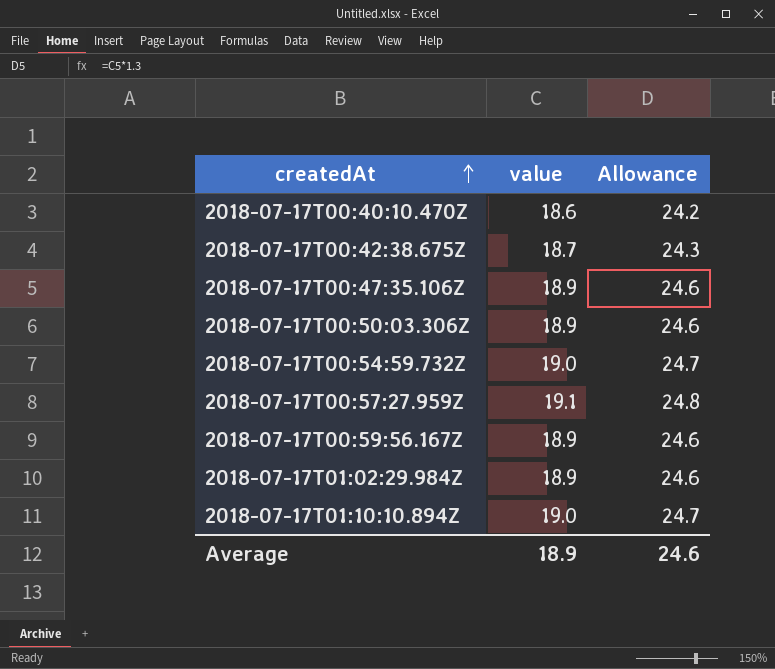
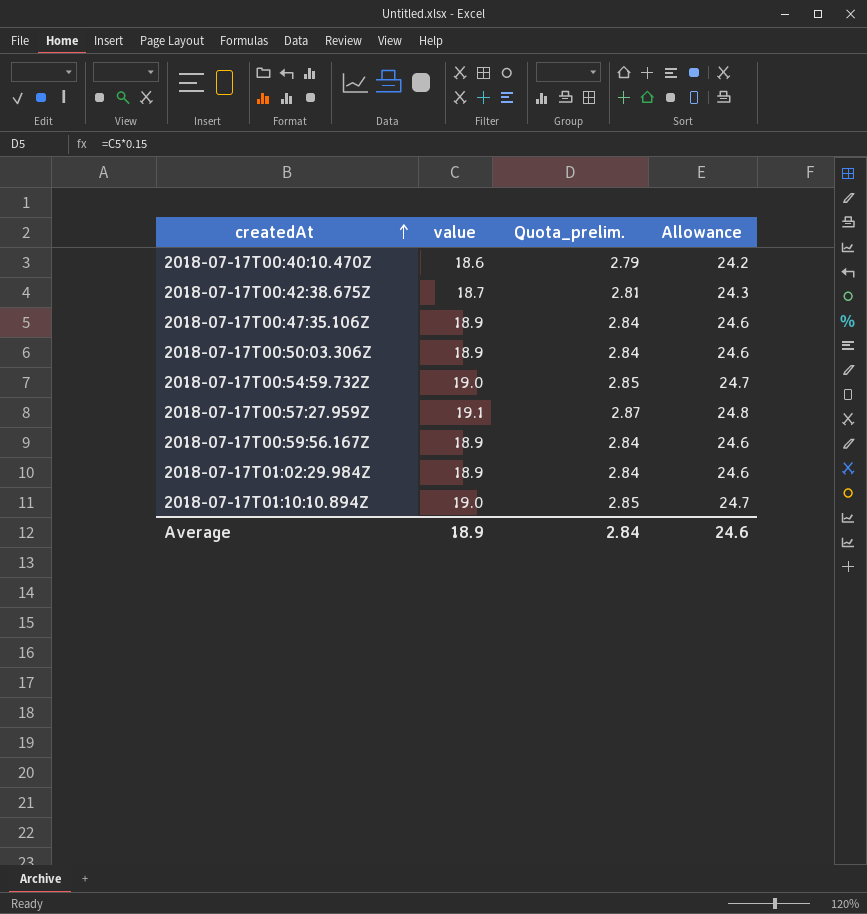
column Quota_prelim. | formula: none -> [value] * 0.15

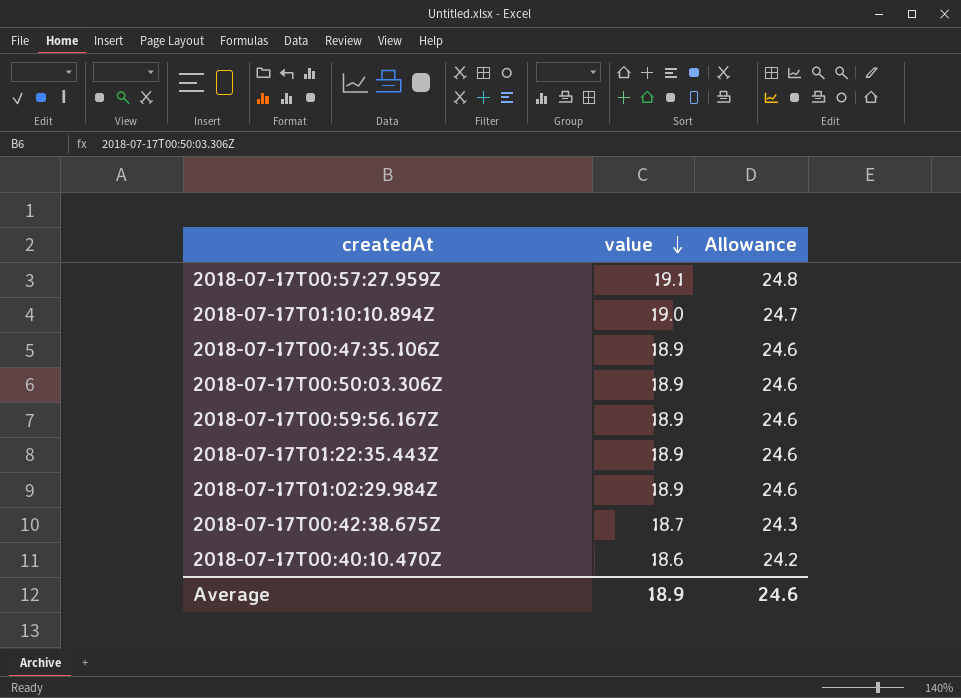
row order: createdAt ascending -> value descending
column Quota_prelim. | formula: [value] * 0.15 -> none
row 2018-07-17T00:54:59.732Z: 19.0 | 2.85 | 24.7 -> none
row 2018-07-17T01:22:35.443Z: none -> 18.9 | 24.6

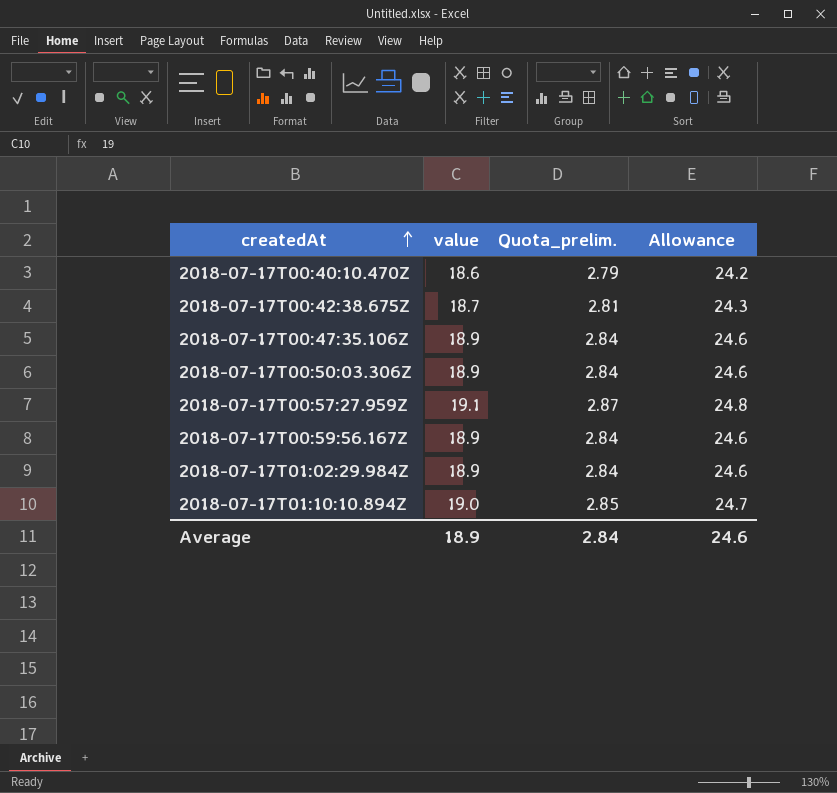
row order: value descending -> createdAt ascending
column Quota_prelim. | formula: none -> [value] * 0.15
row 2018-07-17T01:22:35.443Z: 18.9 | 24.6 -> none

